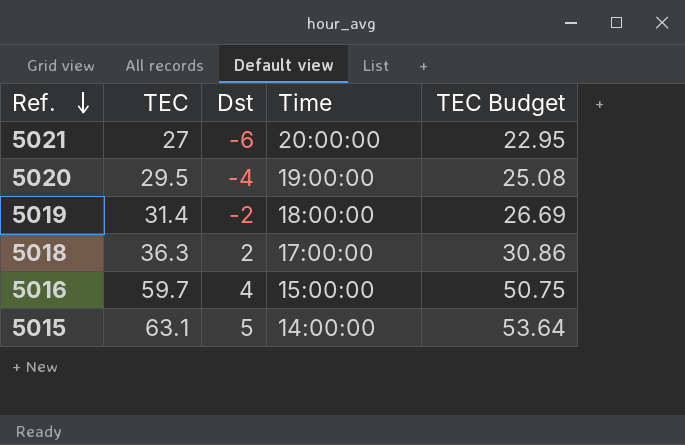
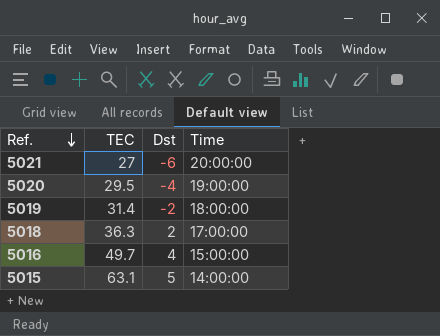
column TEC Budget | formula: [TEC] * 0.85 -> none
5016 | TEC: 59.7 -> 49.7

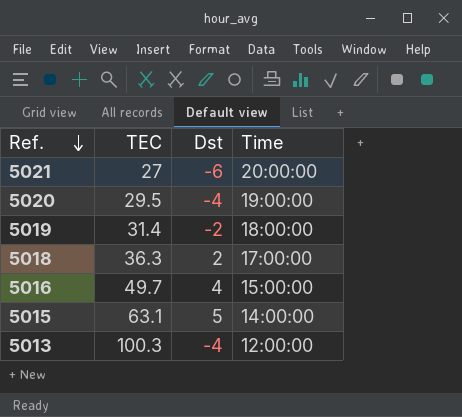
row 5013: none -> 100.3 | -4 | 12:00:00

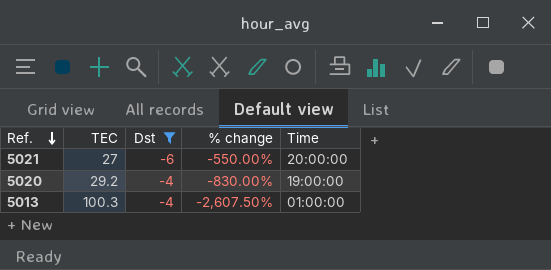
filter: none -> Dst <= -4
column % change | formula: none -> ([TEC] - [Dst]) / [Dst]
5020 | TEC: 29.5 -> 29.2
5013 | Time: 12:00:00 -> 01:00:00

